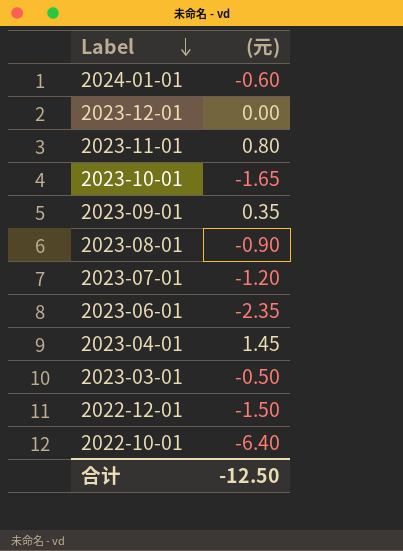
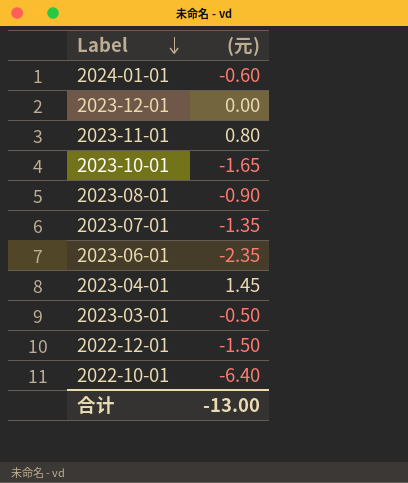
row 2023-09-01: 0.35 -> none
2023-07-01 | (元): -1.20 -> -1.35
合计 | (元): -12.50 -> -13.00

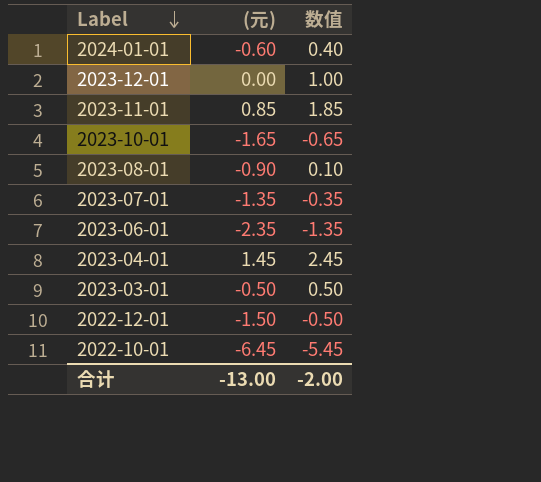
column 数值 | formula: none -> [(元)] + 1
2023-11-01 | (元): 0.80 -> 0.85
2022-10-01 | (元): -6.40 -> -6.45

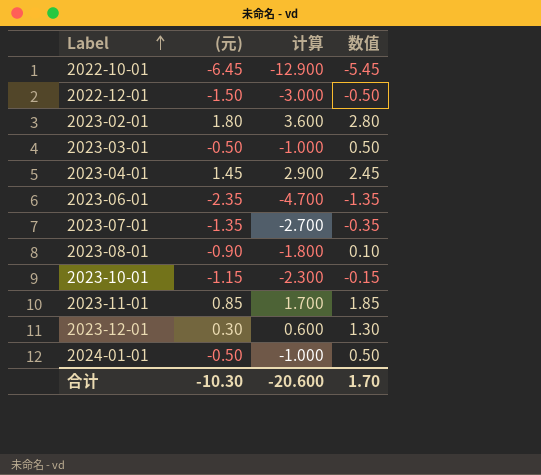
row order: Label descending -> Label ascending
column 计算 | formula: none -> [(元)] * 2
row 2023-02-01: none -> 1.80 | 3.600 | 2.80
2023-10-01 | (元): -1.65 -> -1.15
2023-10-01 | 数值: -0.65 -> -0.15
2023-12-01 | (元): 0.00 -> 0.30
2023-12-01 | 数值: 1.00 -> 1.30
2024-01-01 | (元): -0.60 -> -0.50
2024-01-01 | 数值: 0.40 -> 0.50
合计 | (元): -13.00 -> -10.30
合计 | 数值: -2.00 -> 1.70

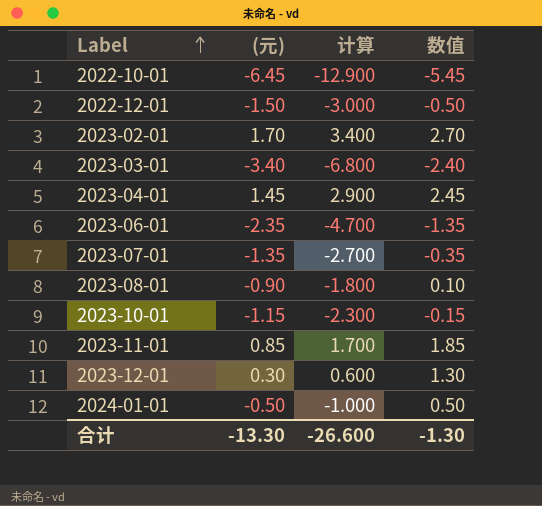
2023-02-01 | (元): 1.80 -> 1.70
2023-02-01 | 计算: 3.600 -> 3.400
2023-02-01 | 数值: 2.80 -> 2.70
2023-03-01 | (元): -0.50 -> -3.40
2023-03-01 | 计算: -1.000 -> -6.800
2023-03-01 | 数值: 0.50 -> -2.40
合计 | (元): -10.30 -> -13.30
合计 | 计算: -20.600 -> -26.600
合计 | 数值: 1.70 -> -1.30

